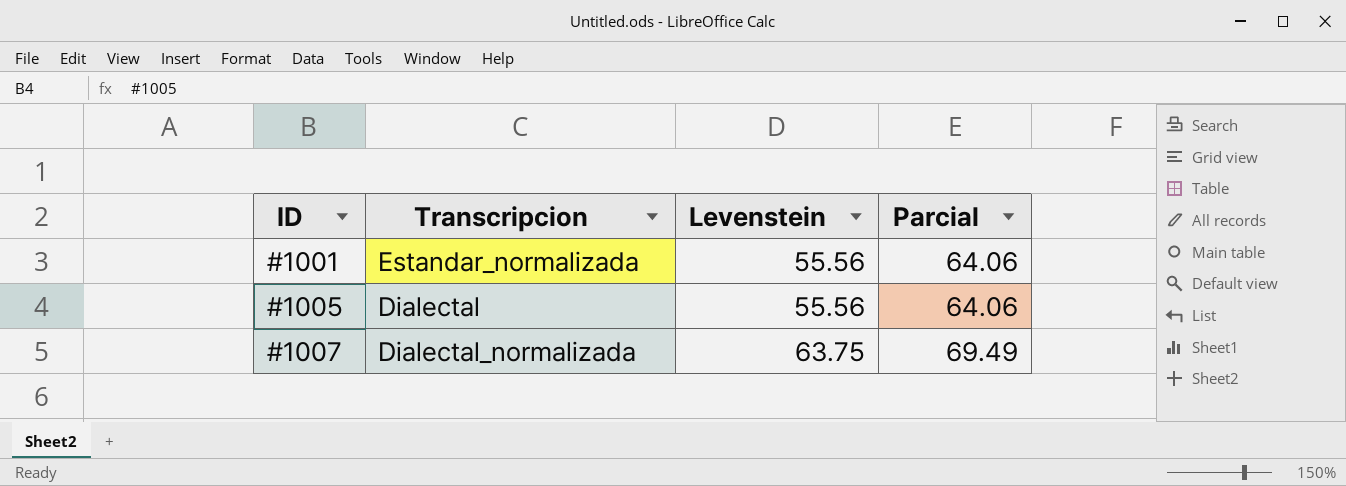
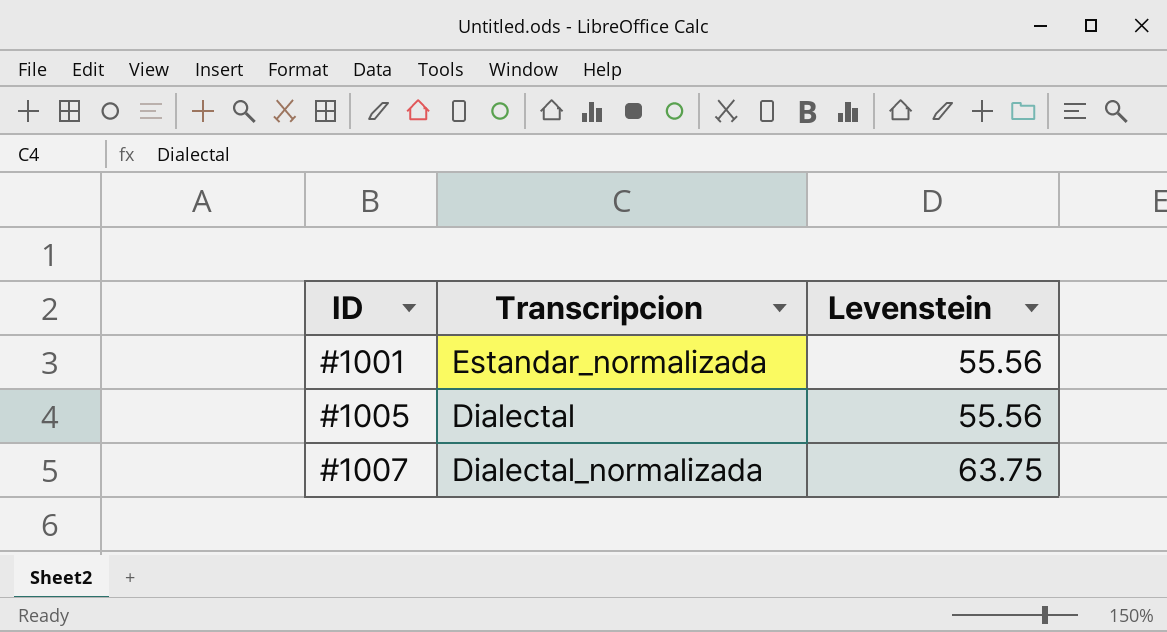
column Parcial | position: 4 -> none

